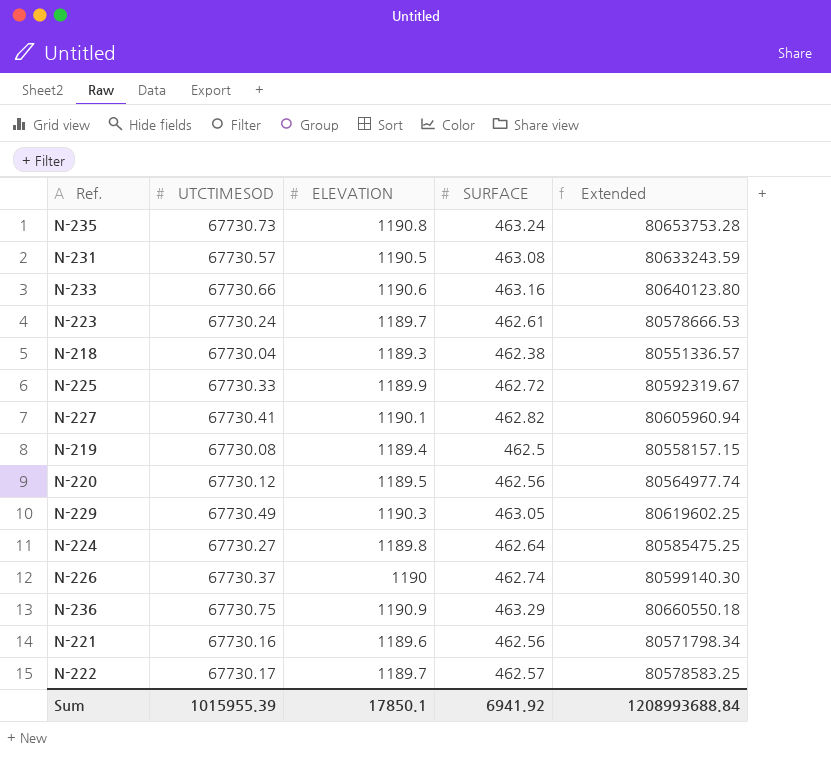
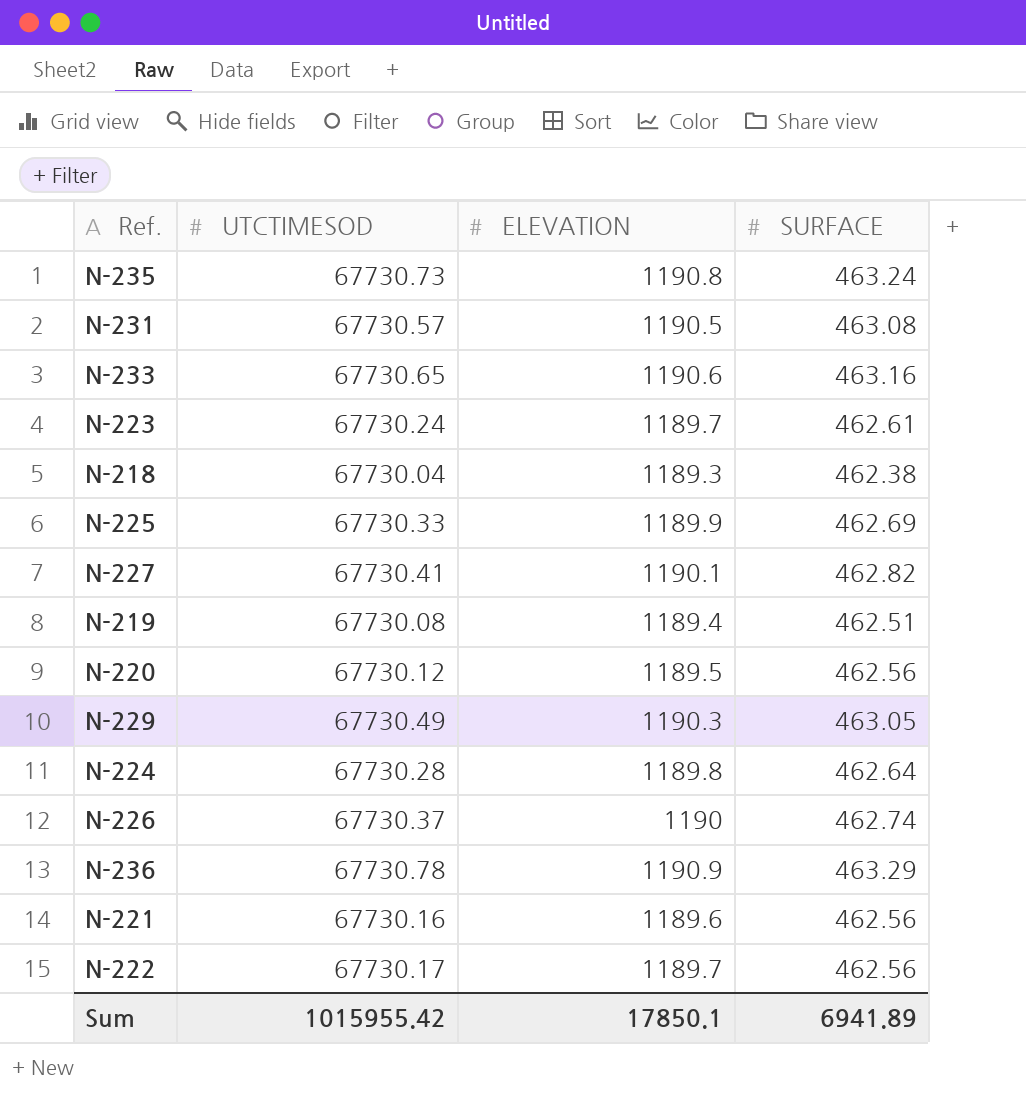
column Extended | formula: [UTCTIMESOD] * [ELEVATION] -> none
N-233 | UTCTIMESOD: 67730.66 -> 67730.65
N-225 | SURFACE: 462.72 -> 462.69
N-219 | SURFACE: 462.5 -> 462.51
N-224 | UTCTIMESOD: 67730.27 -> 67730.28
N-236 | UTCTIMESOD: 67730.75 -> 67730.78
N-222 | SURFACE: 462.57 -> 462.56
Sum | UTCTIMESOD: 1015955.39 -> 1015955.42
Sum | SURFACE: 6941.92 -> 6941.89

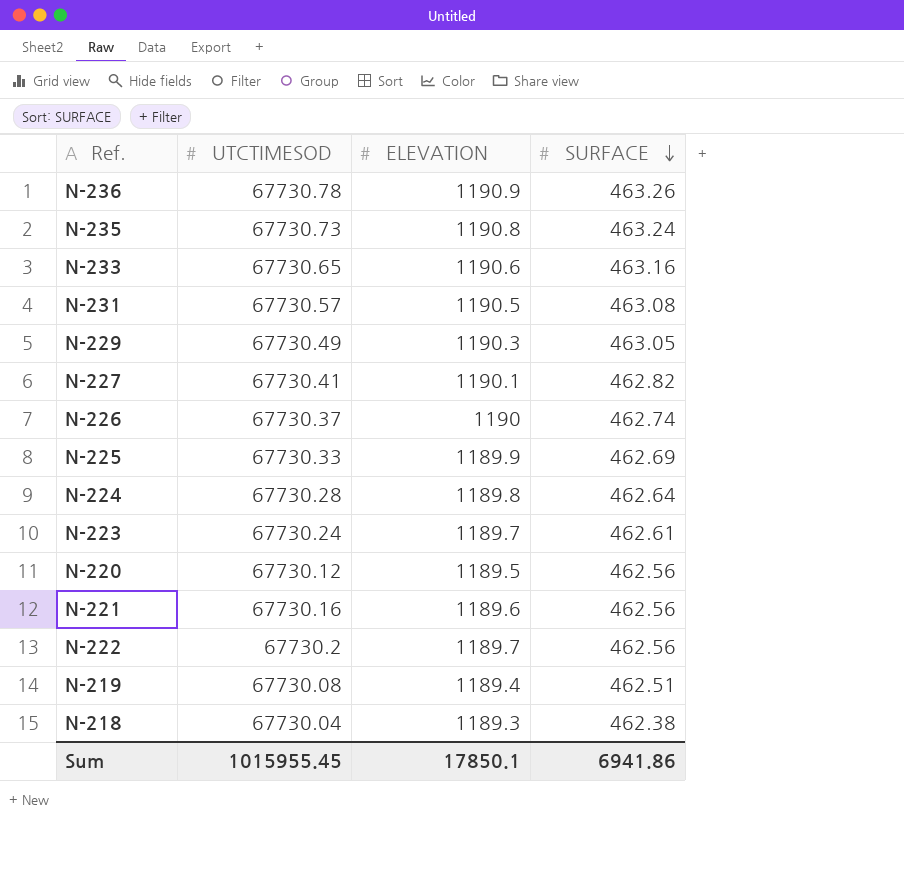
row order: none -> SURFACE descending
N-236 | SURFACE: 463.29 -> 463.26
N-222 | UTCTIMESOD: 67730.17 -> 67730.2
Sum | UTCTIMESOD: 1015955.42 -> 1015955.45
Sum | SURFACE: 6941.89 -> 6941.86

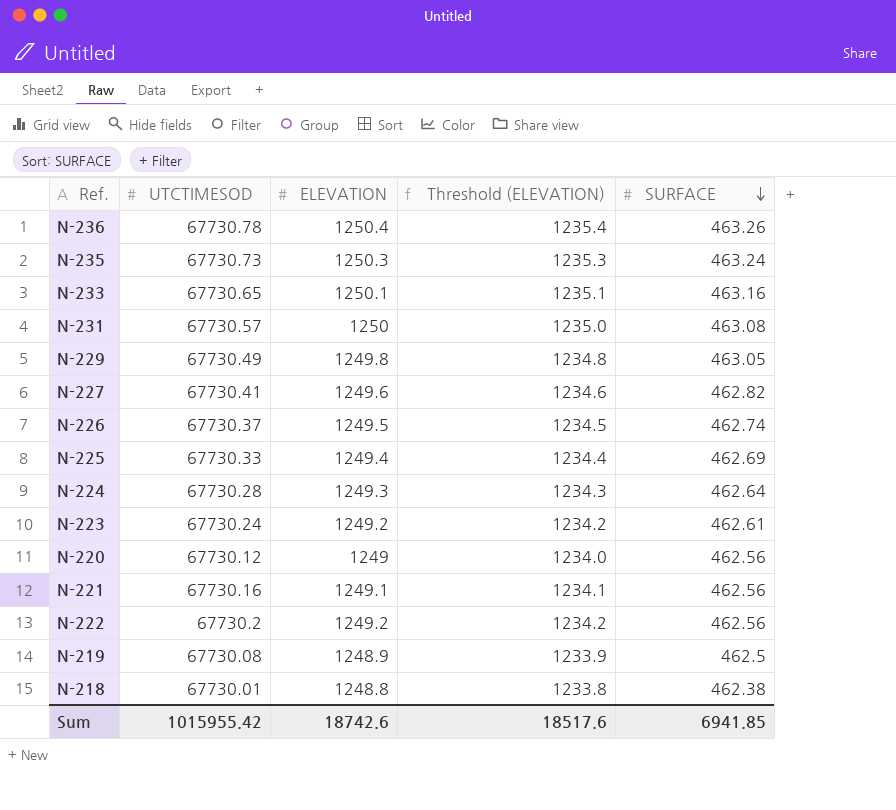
column Threshold (ELEVATION) | formula: none -> [ELEVATION] - 15
N-236 | ELEVATION: 1190.9 -> 1250.4
N-235 | ELEVATION: 1190.8 -> 1250.3
N-233 | ELEVATION: 1190.6 -> 1250.1
N-231 | ELEVATION: 1190.5 -> 1250
N-229 | ELEVATION: 1190.3 -> 1249.8
N-227 | ELEVATION: 1190.1 -> 1249.6
N-226 | ELEVATION: 1190 -> 1249.5
N-225 | ELEVATION: 1189.9 -> 1249.4
N-224 | ELEVATION: 1189.8 -> 1249.3
N-223 | ELEVATION: 1189.7 -> 1249.2
N-220 | ELEVATION: 1189.5 -> 1249
N-221 | ELEVATION: 1189.6 -> 1249.1
N-222 | ELEVATION: 1189.7 -> 1249.2
N-219 | ELEVATION: 1189.4 -> 1248.9
N-219 | SURFACE: 462.51 -> 462.5
N-218 | UTCTIMESOD: 67730.04 -> 67730.01
N-218 | ELEVATION: 1189.3 -> 1248.8
Sum | UTCTIMESOD: 1015955.45 -> 1015955.42
Sum | ELEVATION: 17850.1 -> 18742.6
Sum | SURFACE: 6941.86 -> 6941.85

